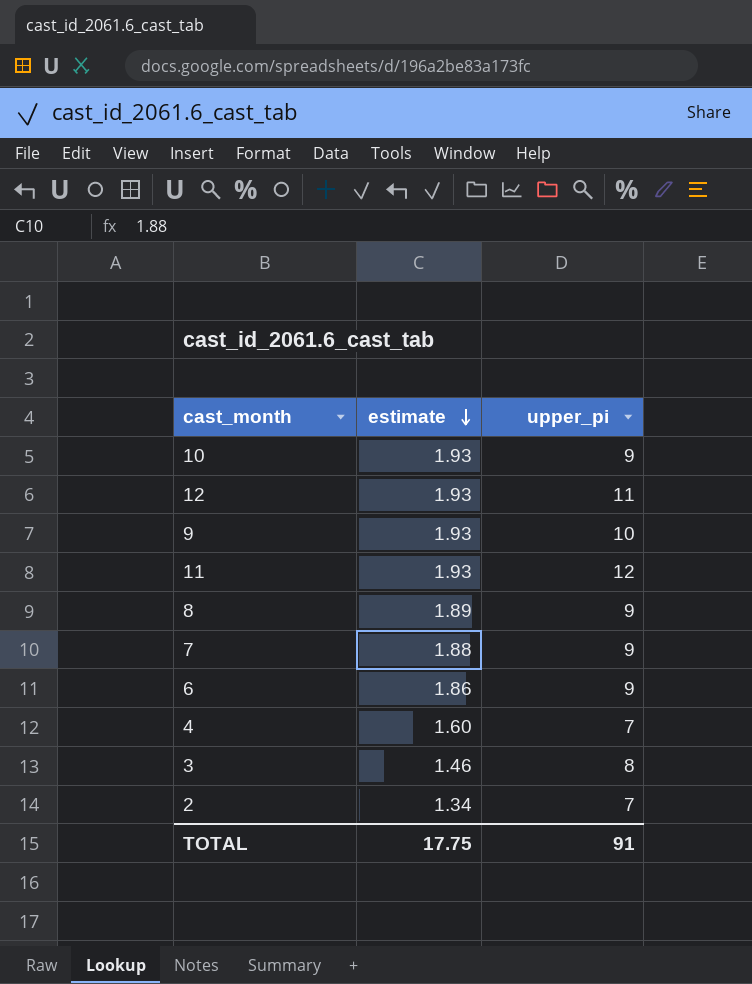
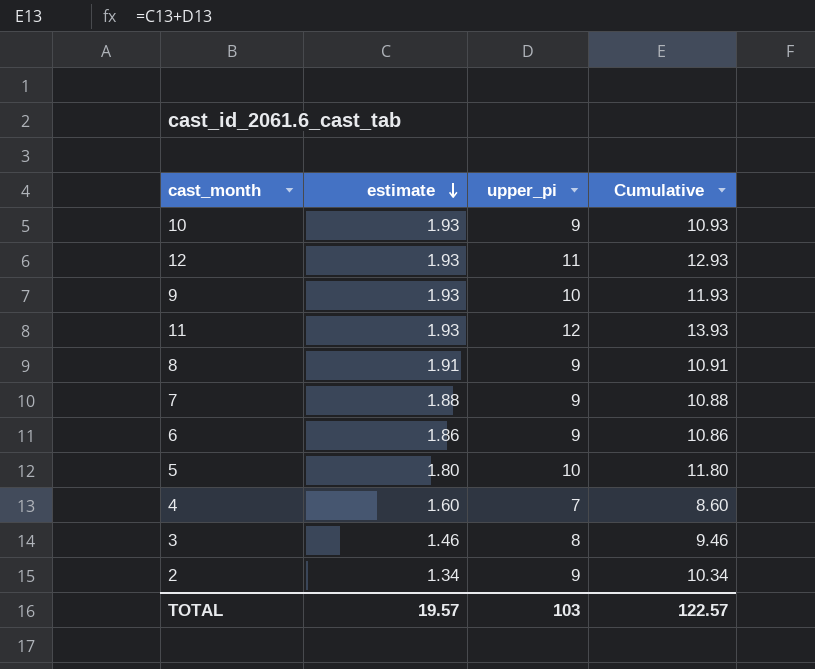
column Cumulative | formula: none -> [estimate] + [upper_pi]
8 | estimate: 1.89 -> 1.91
row 5: none -> 1.80 | 10 | 11.80
2 | upper_pi: 7 -> 9
TOTAL | estimate: 17.75 -> 19.57
TOTAL | upper_pi: 91 -> 103

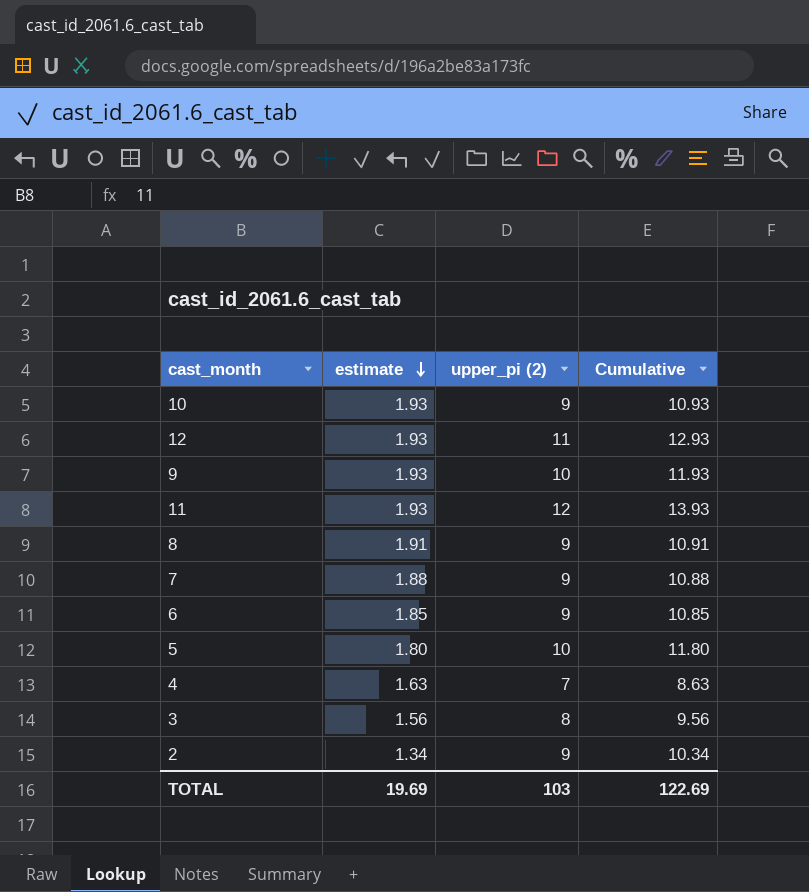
column name: upper_pi -> upper_pi (2)
6 | estimate: 1.86 -> 1.85
6 | Cumulative: 10.86 -> 10.85
4 | estimate: 1.60 -> 1.63
4 | Cumulative: 8.60 -> 8.63
3 | estimate: 1.46 -> 1.56
3 | Cumulative: 9.46 -> 9.56
TOTAL | estimate: 19.57 -> 19.69
TOTAL | Cumulative: 122.57 -> 122.69

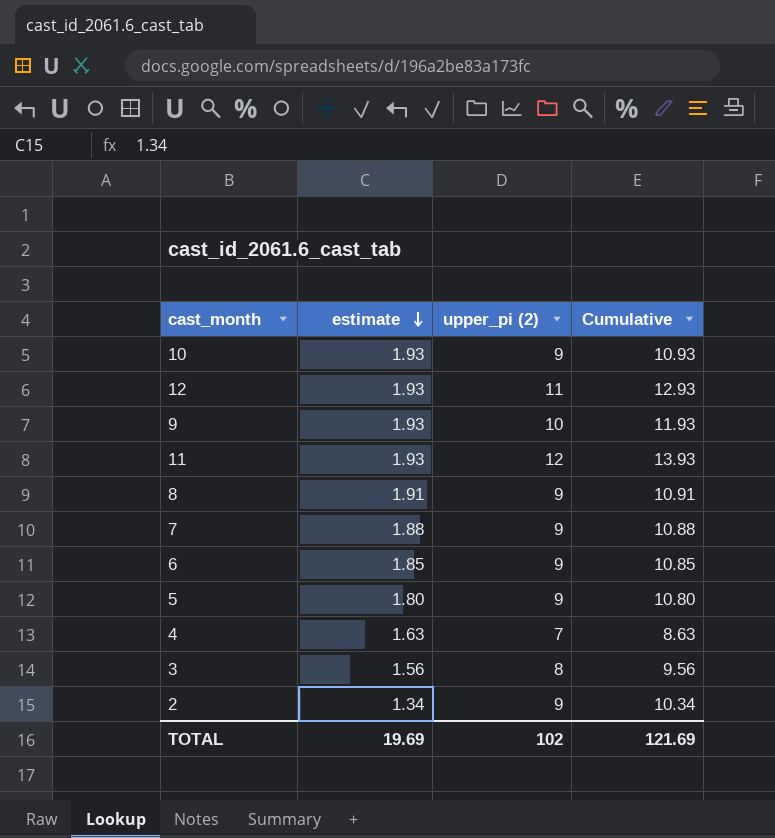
5 | upper_pi (2): 10 -> 9
5 | Cumulative: 11.80 -> 10.80
TOTAL | upper_pi (2): 103 -> 102
TOTAL | Cumulative: 122.69 -> 121.69

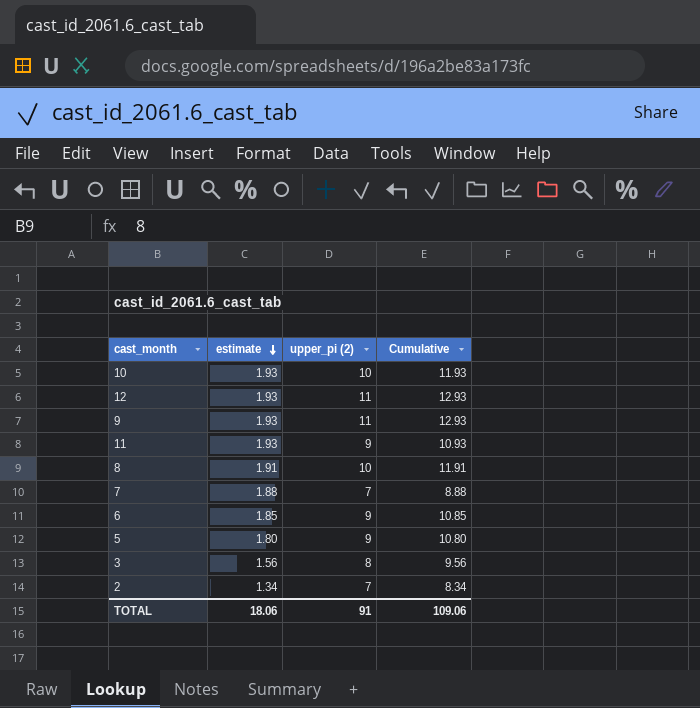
row 4: 1.63 | 7 | 8.63 -> none
10 | upper_pi (2): 9 -> 10
10 | Cumulative: 10.93 -> 11.93
9 | upper_pi (2): 10 -> 11
9 | Cumulative: 11.93 -> 12.93
11 | upper_pi (2): 12 -> 9
11 | Cumulative: 13.93 -> 10.93
8 | upper_pi (2): 9 -> 10
8 | Cumulative: 10.91 -> 11.91
7 | upper_pi (2): 9 -> 7
7 | Cumulative: 10.88 -> 8.88
2 | upper_pi (2): 9 -> 7
2 | Cumulative: 10.34 -> 8.34
TOTAL | estimate: 19.69 -> 18.06
TOTAL | upper_pi (2): 102 -> 91
TOTAL | Cumulative: 121.69 -> 109.06

